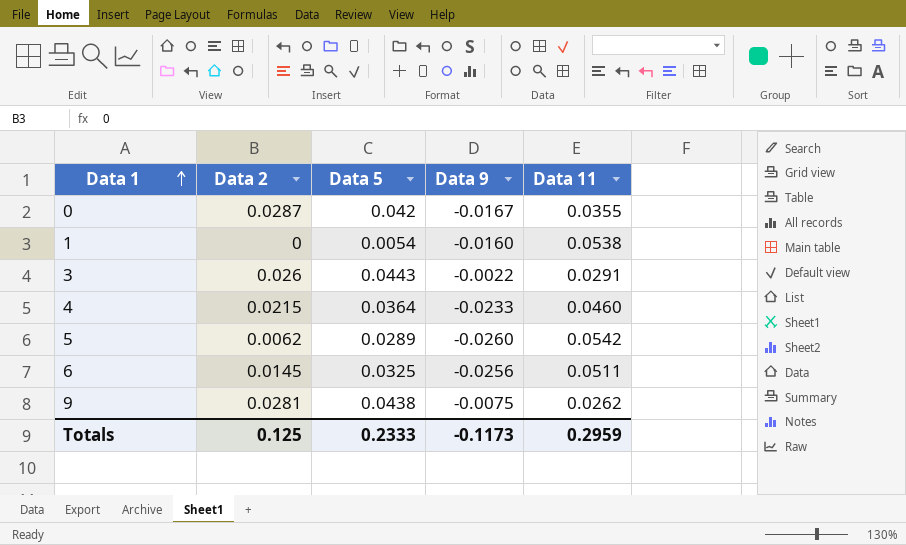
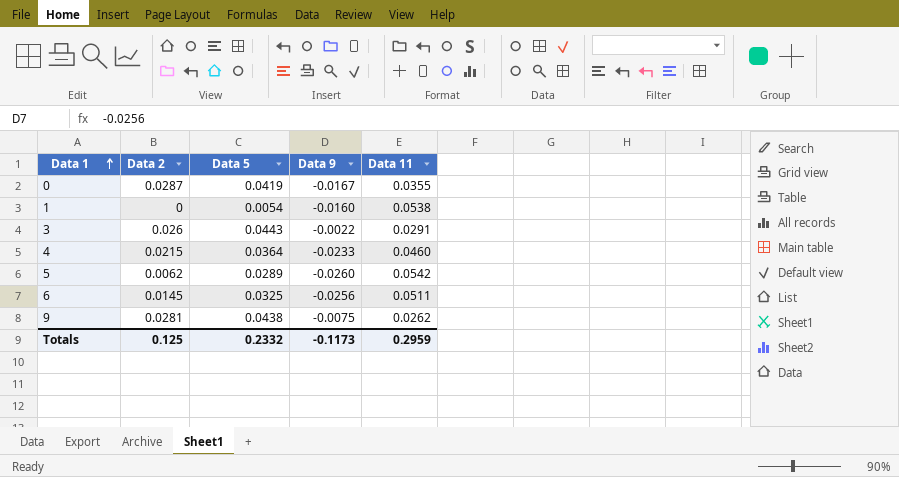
0 | Data 5: 0.042 -> 0.0419
Totals | Data 5: 0.2333 -> 0.2332

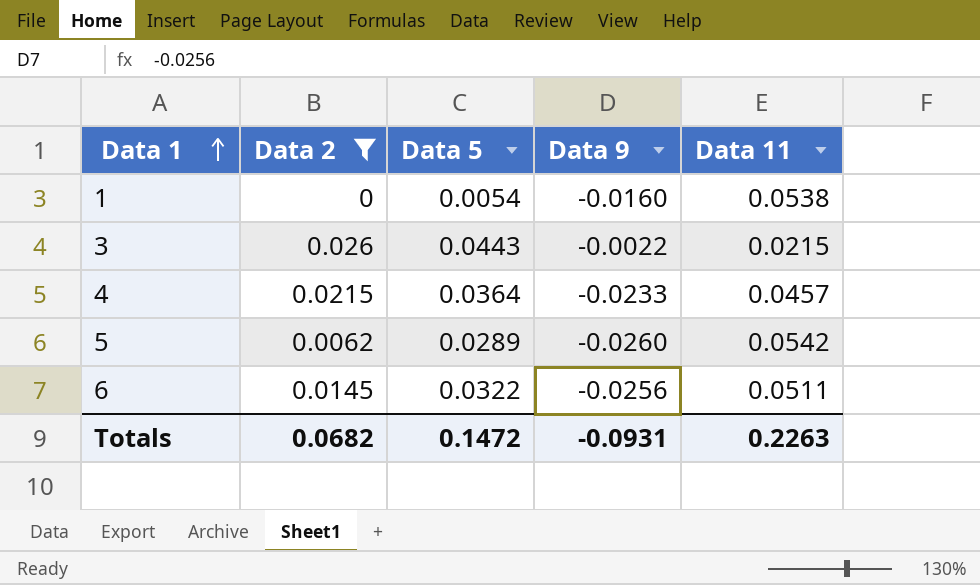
filter: none -> Data 2 <= 0.026
3 | Data 11: 0.0291 -> 0.0215
4 | Data 11: 0.0460 -> 0.0457
6 | Data 5: 0.0325 -> 0.0322
Totals | Data 2: 0.125 -> 0.0682
Totals | Data 5: 0.2332 -> 0.1472
Totals | Data 9: -0.1173 -> -0.0931
Totals | Data 11: 0.2959 -> 0.2263

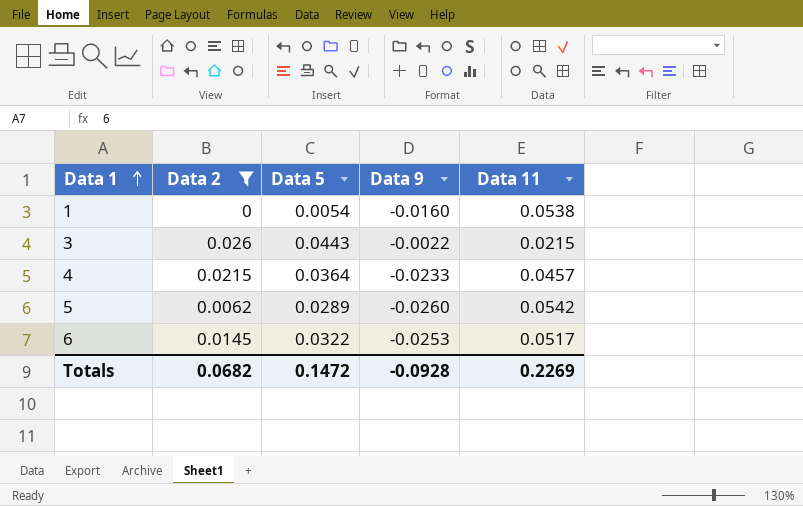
6 | Data 9: -0.0256 -> -0.0253
6 | Data 11: 0.0511 -> 0.0517
Totals | Data 9: -0.0931 -> -0.0928
Totals | Data 11: 0.2263 -> 0.2269

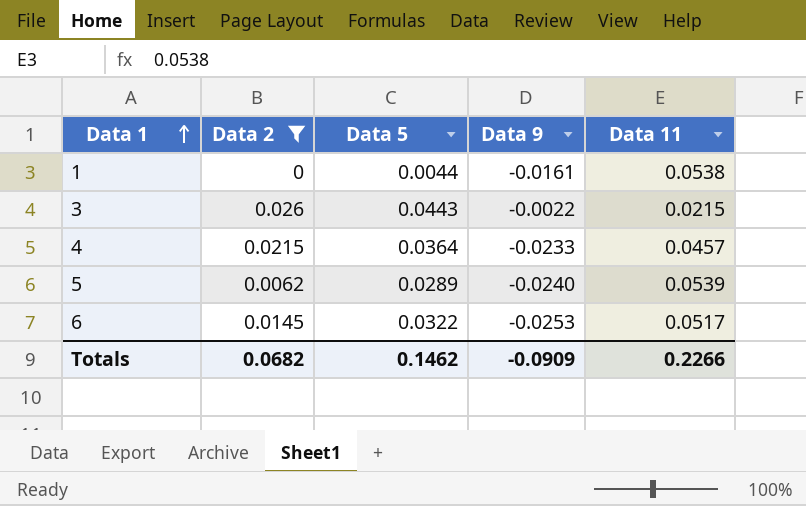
1 | Data 5: 0.0054 -> 0.0044
1 | Data 9: -0.0160 -> -0.0161
5 | Data 9: -0.0260 -> -0.0240
5 | Data 11: 0.0542 -> 0.0539
Totals | Data 5: 0.1472 -> 0.1462
Totals | Data 9: -0.0928 -> -0.0909
Totals | Data 11: 0.2269 -> 0.2266

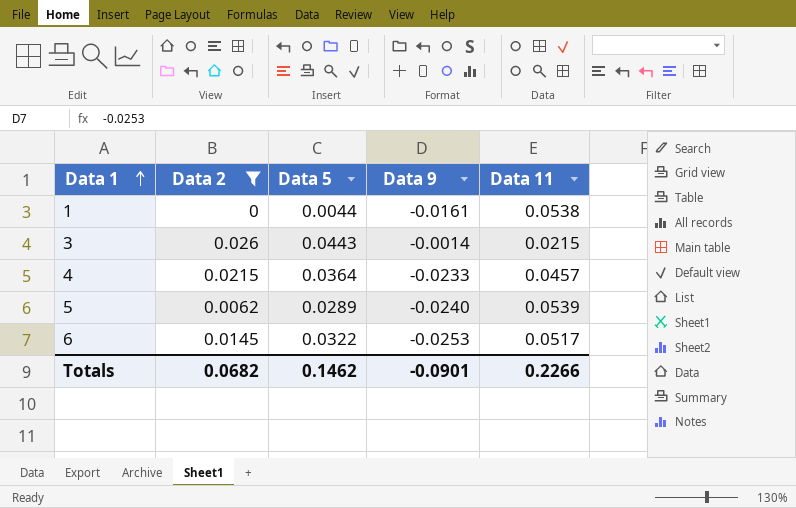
3 | Data 9: -0.0022 -> -0.0014
Totals | Data 9: -0.0909 -> -0.0901

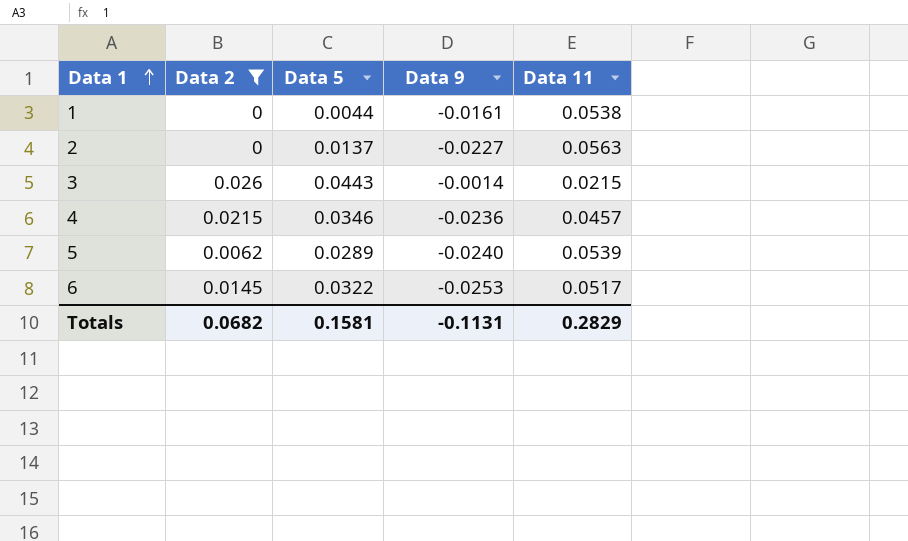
row 2: none -> 0 | 0.0137 | -0.0227 | 0.0563
4 | Data 5: 0.0364 -> 0.0346
4 | Data 9: -0.0233 -> -0.0236
Totals | Data 5: 0.1462 -> 0.1581
Totals | Data 9: -0.0901 -> -0.1131
Totals | Data 11: 0.2266 -> 0.2829

